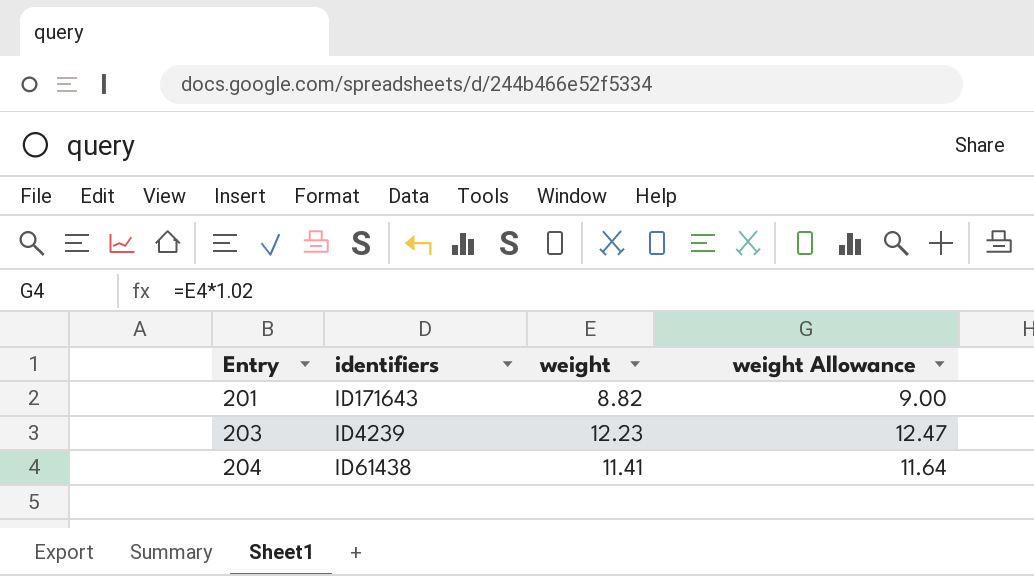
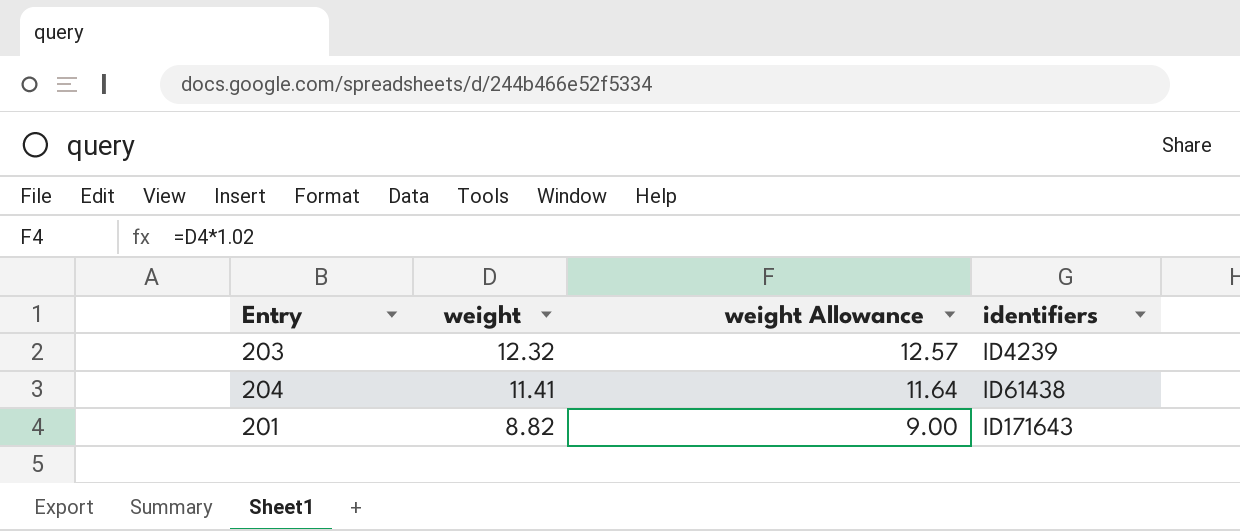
row order: Entry ascending -> weight descending
column identifiers | position: 2 -> 4
203 | weight: 12.23 -> 12.32
203 | weight Allowance: 12.47 -> 12.57

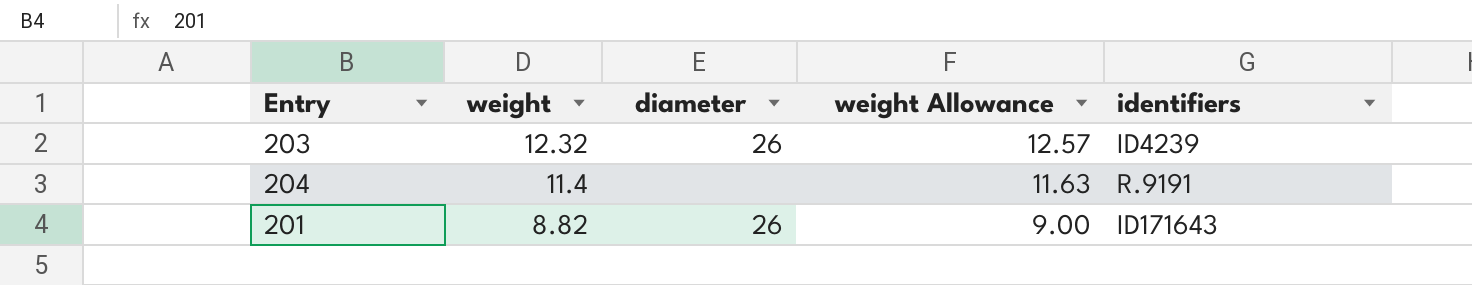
column diameter | position: none -> 3
204 | weight: 11.41 -> 11.4
204 | weight Allowance: 11.64 -> 11.63
204 | identifiers: ID61438 -> R.9191

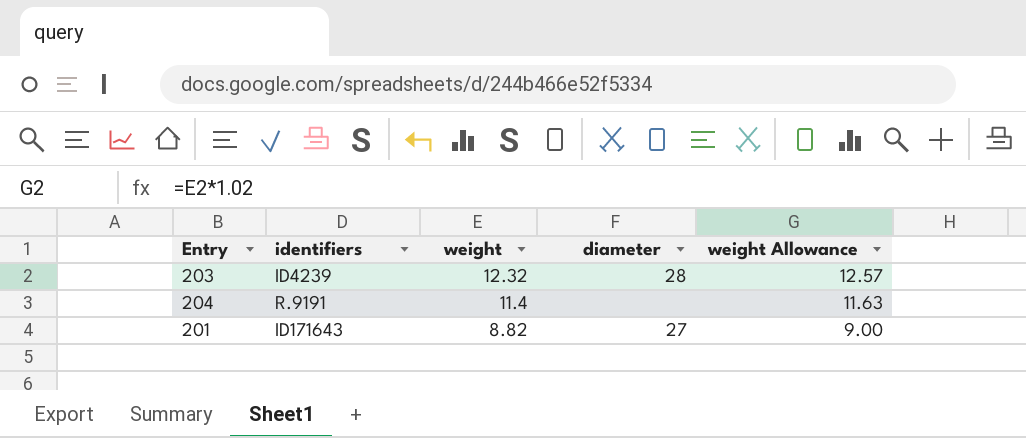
column identifiers | position: 5 -> 2
203 | diameter: 26 -> 28
201 | diameter: 26 -> 27

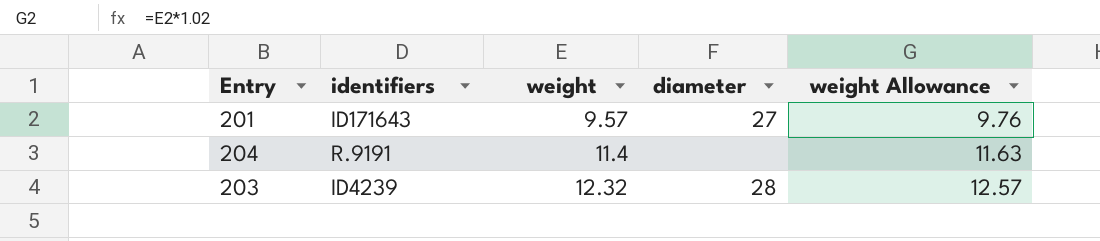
row order: weight descending -> weight ascending
201 | weight: 8.82 -> 9.57
201 | weight Allowance: 9.00 -> 9.76

